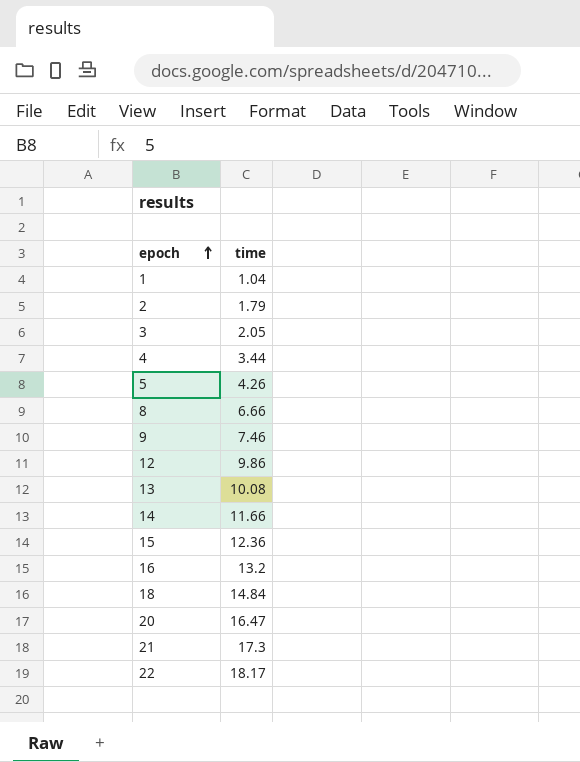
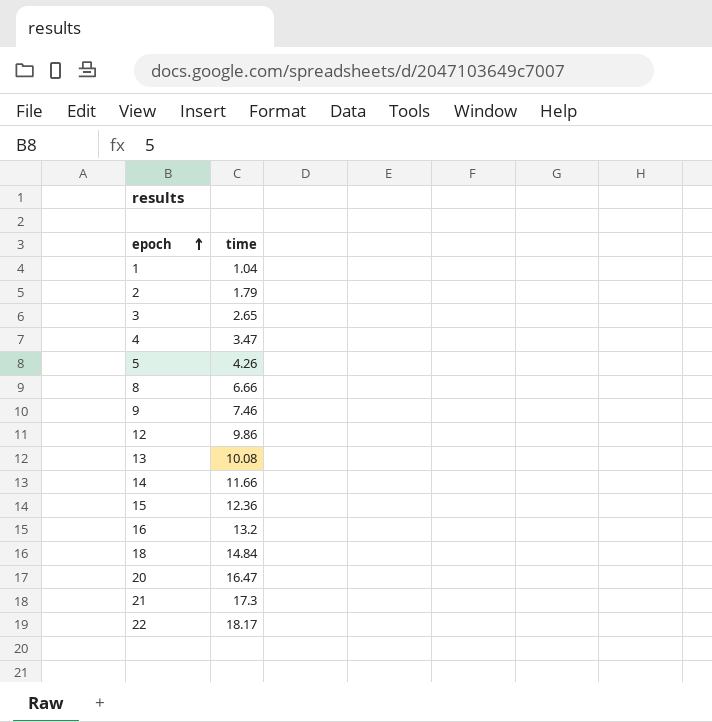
3 | time: 2.05 -> 2.65
4 | time: 3.44 -> 3.47

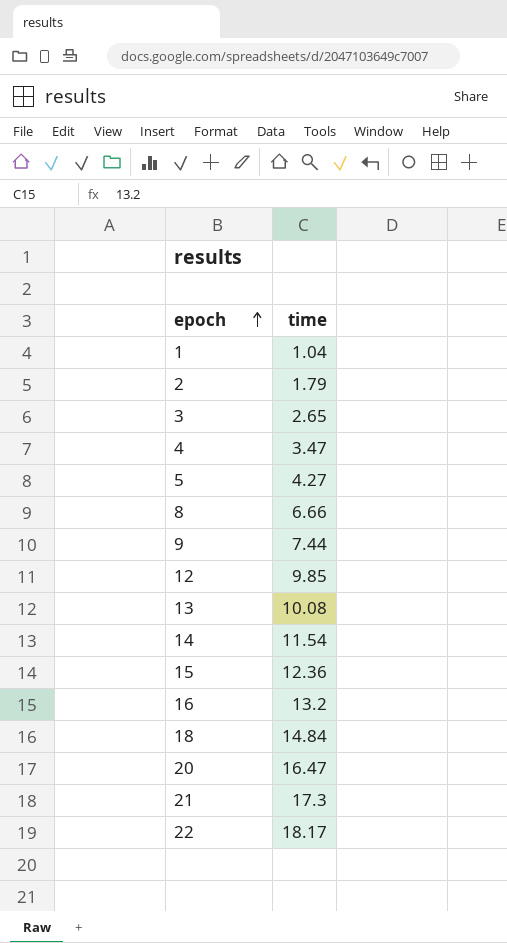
5 | time: 4.26 -> 4.27
9 | time: 7.46 -> 7.44
12 | time: 9.86 -> 9.85
14 | time: 11.66 -> 11.54

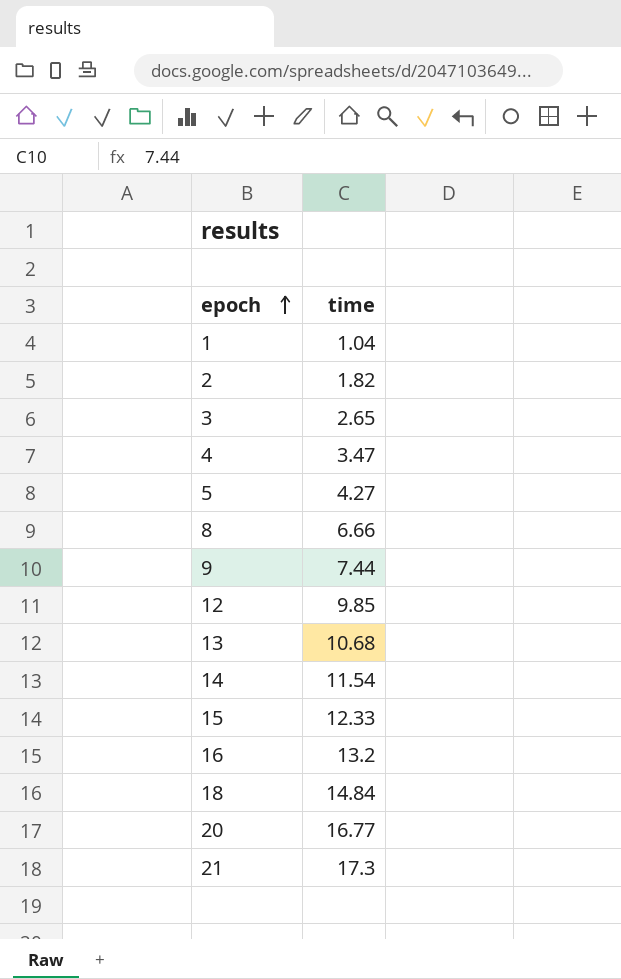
row 22: 18.17 -> none
2 | time: 1.79 -> 1.82
13 | time: 10.08 -> 10.68
15 | time: 12.36 -> 12.33
20 | time: 16.47 -> 16.77

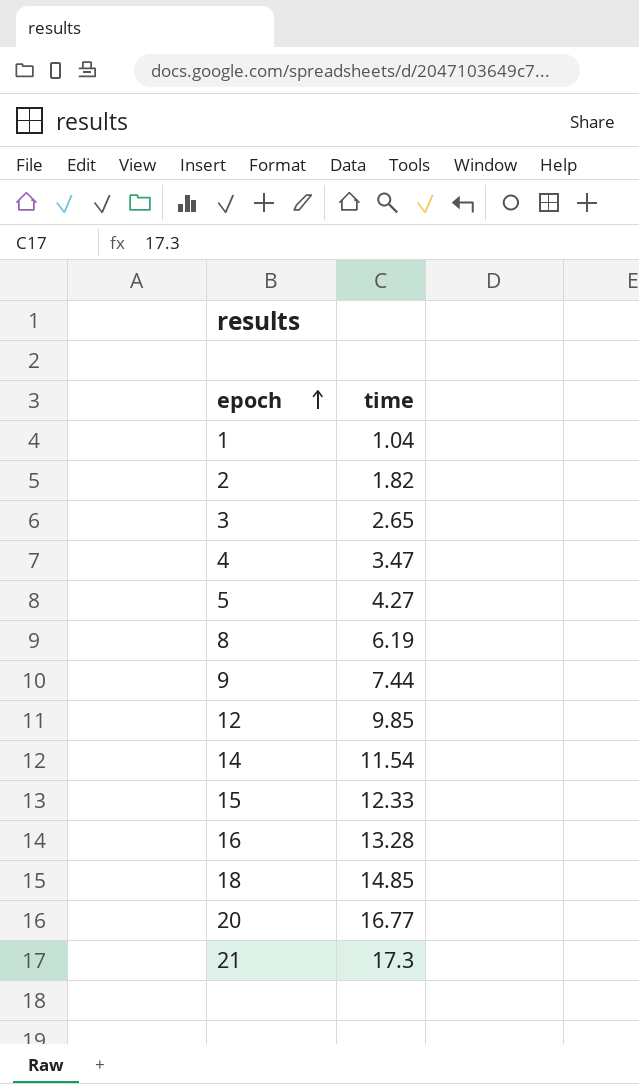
row 13: 10.68 -> none
8 | time: 6.66 -> 6.19
16 | time: 13.2 -> 13.28
18 | time: 14.84 -> 14.85

